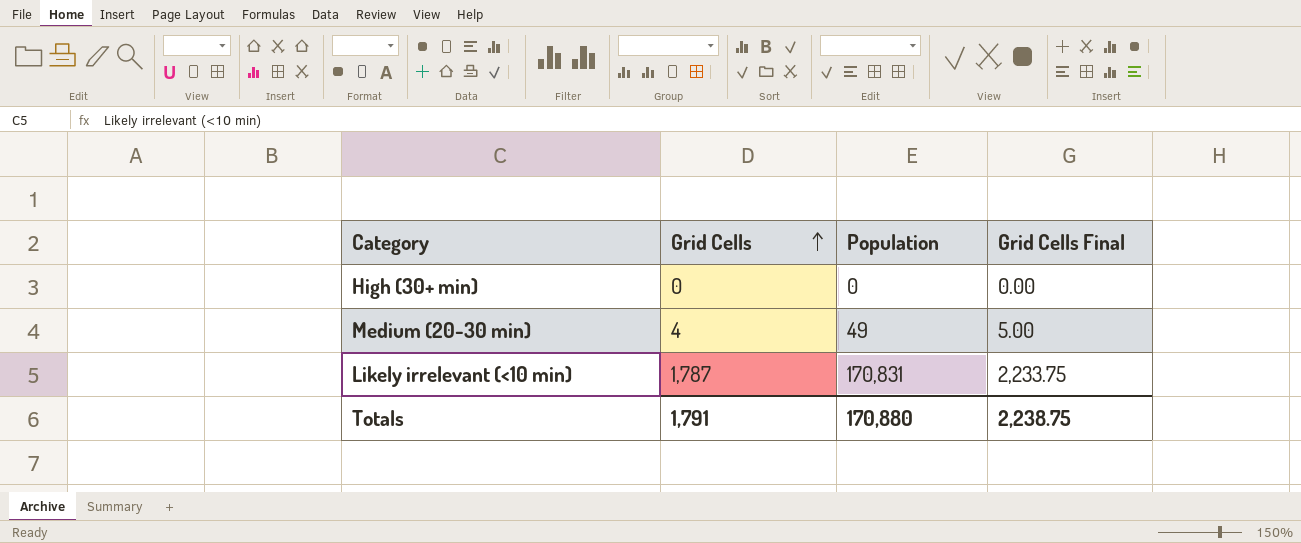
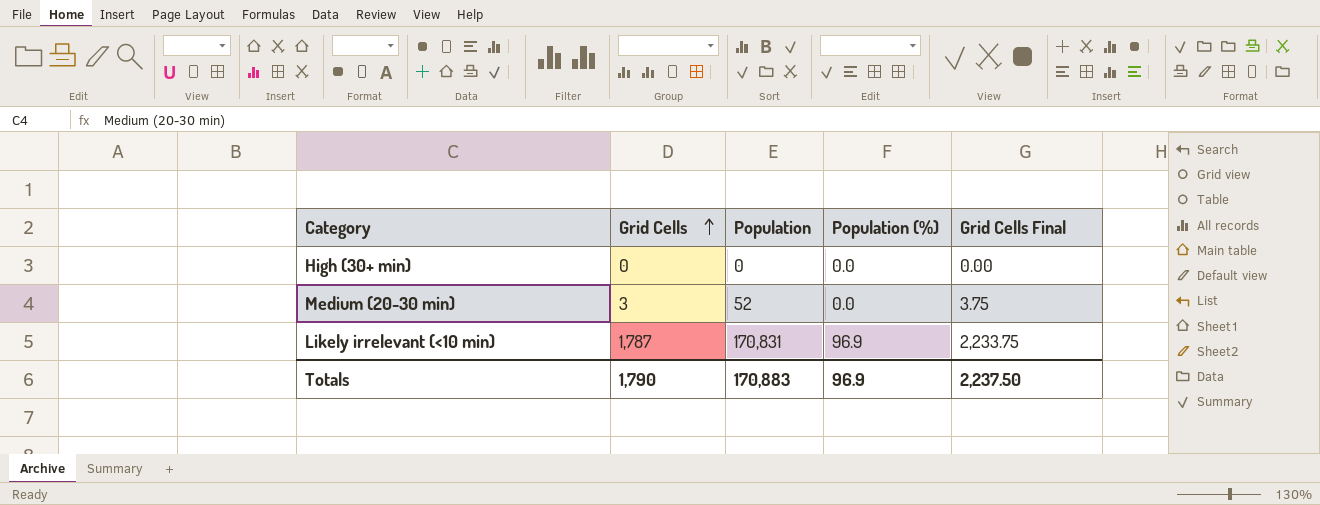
column Population (%) | position: none -> 4
Medium (20-30 min) | Grid Cells: 4 -> 3
Medium (20-30 min) | Population: 49 -> 52
Medium (20-30 min) | Grid Cells Final: 5.00 -> 3.75
Totals | Grid Cells: 1,791 -> 1,790
Totals | Population: 170,880 -> 170,883
Totals | Grid Cells Final: 2,238.75 -> 2,237.50

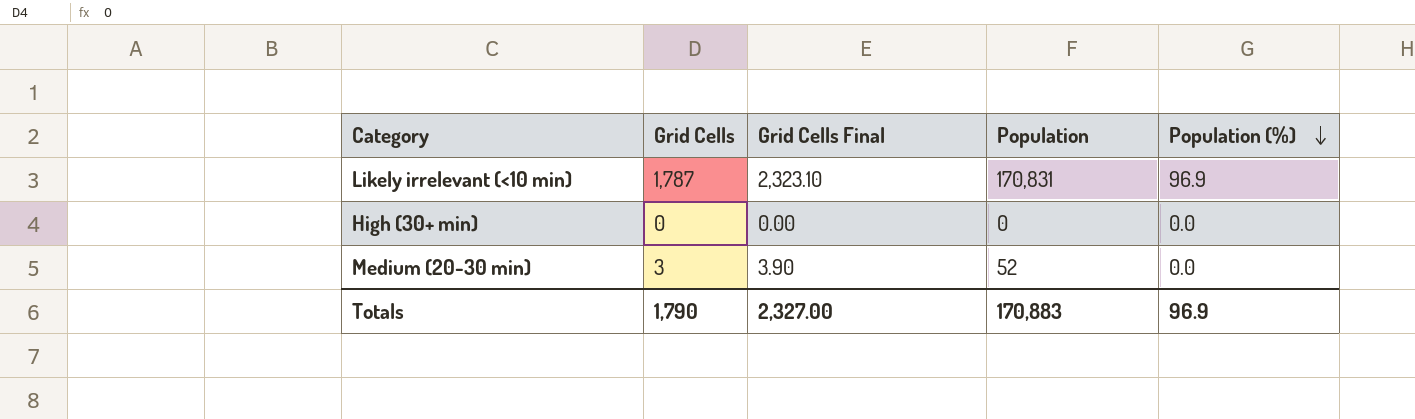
row order: Grid Cells ascending -> Population (%) descending
column Grid Cells Final | formula: [Grid Cells] * 1.25 -> [Grid Cells] * 1.3
column Grid Cells Final | position: 5 -> 3
Totals | Grid Cells Final: 2,237.50 -> 2,327.00

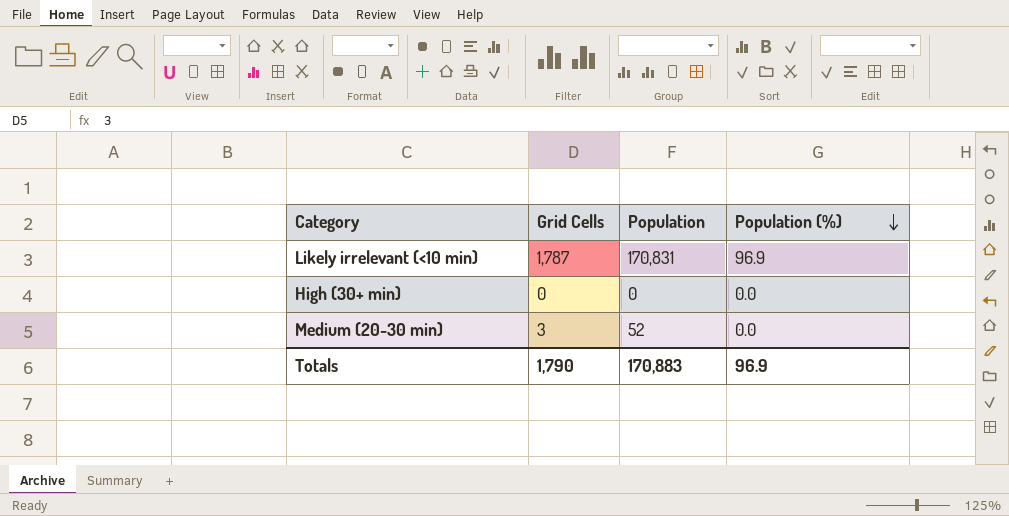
column Grid Cells Final | formula: [Grid Cells] * 1.3 -> none

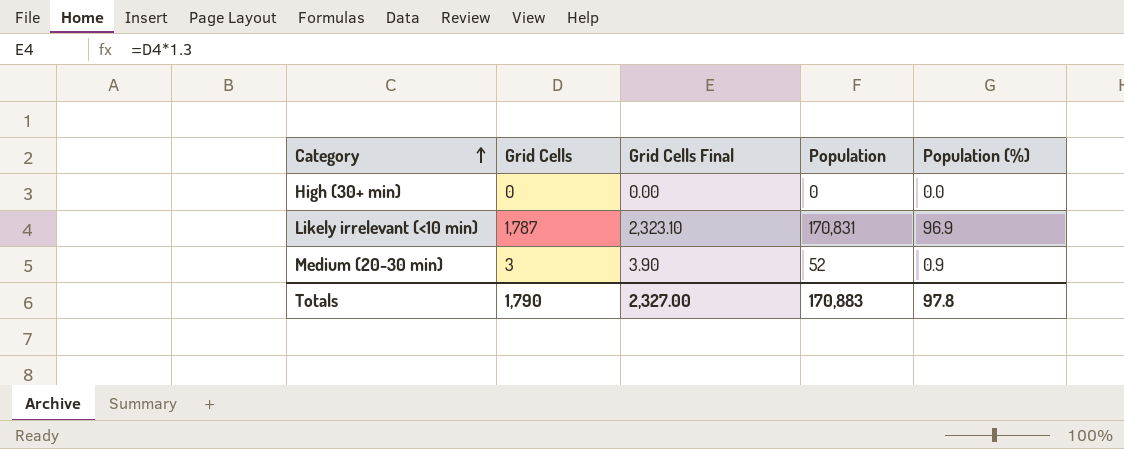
row order: Population (%) descending -> Category ascending
column Grid Cells Final | formula: none -> [Grid Cells] * 1.3
Medium (20-30 min) | Population (%): 0.0 -> 0.9
Totals | Population (%): 96.9 -> 97.8

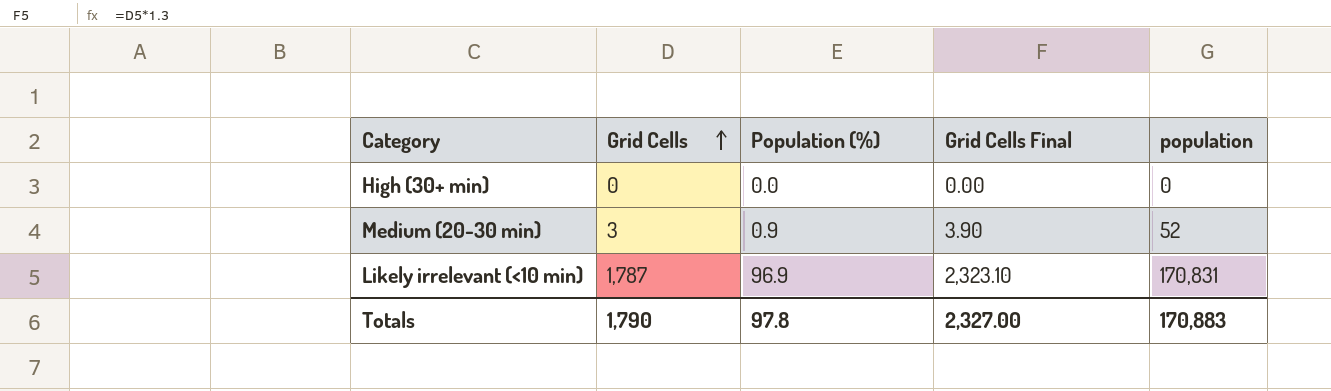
row order: Category ascending -> Grid Cells ascending
column Population (%) | position: 5 -> 3
column name: Population -> population

